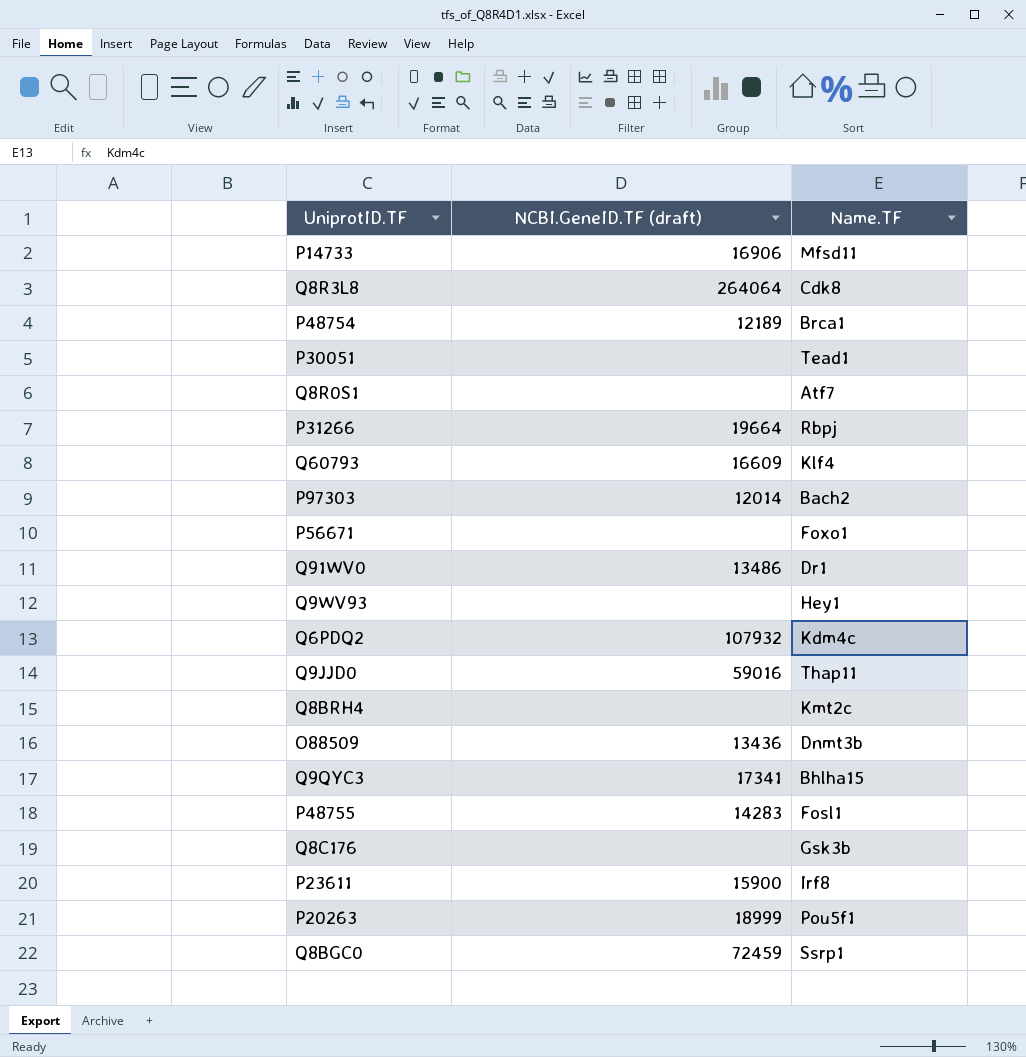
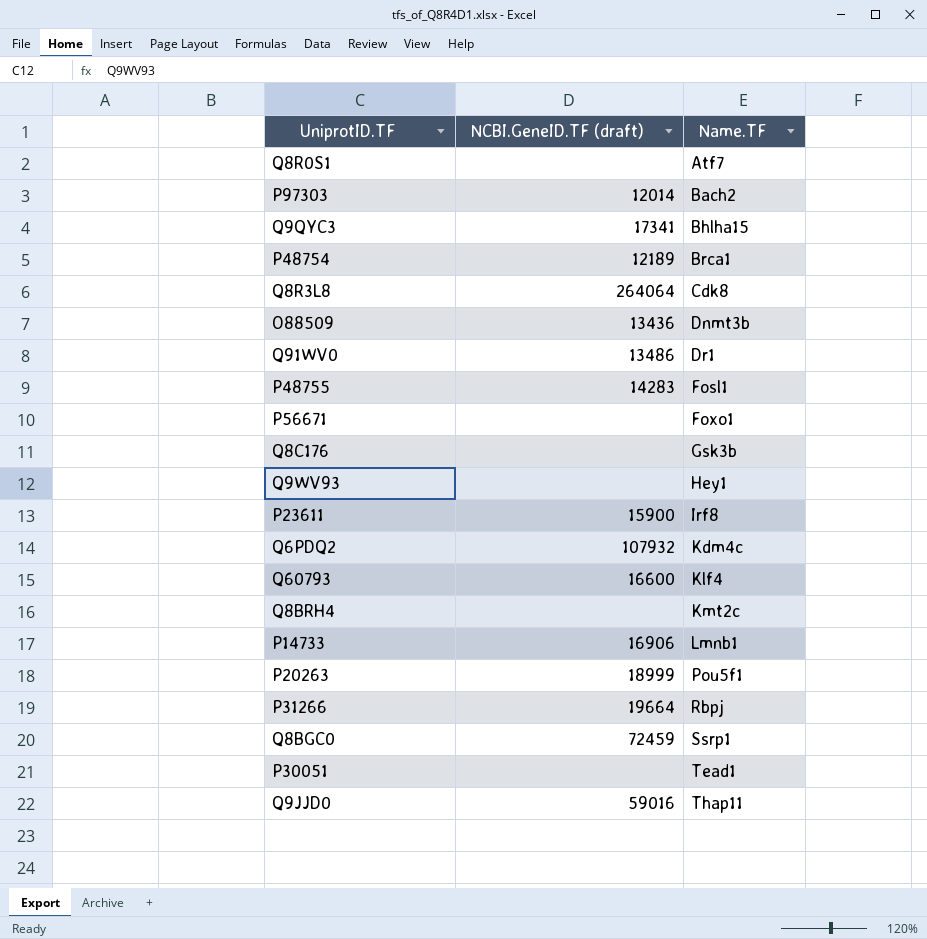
row order: none -> Name.TF ascending
Q60793 | NCBI.GeneID.TF (draft): 16609 -> 16600
P14733 | Name.TF: Mfsd11 -> Lmnb1

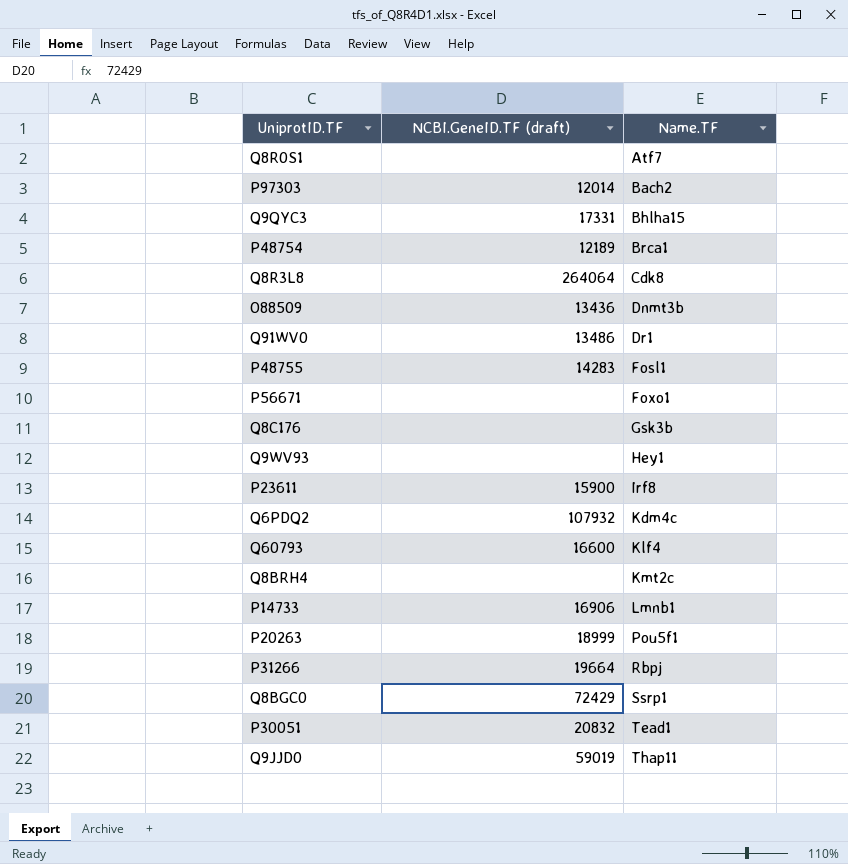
Q9QYC3 | NCBI.GeneID.TF (draft): 17341 -> 17331
Q8BGC0 | NCBI.GeneID.TF (draft): 72459 -> 72429
P30051 | NCBI.GeneID.TF (draft): none -> 20832
Q9JJD0 | NCBI.GeneID.TF (draft): 59016 -> 59019

